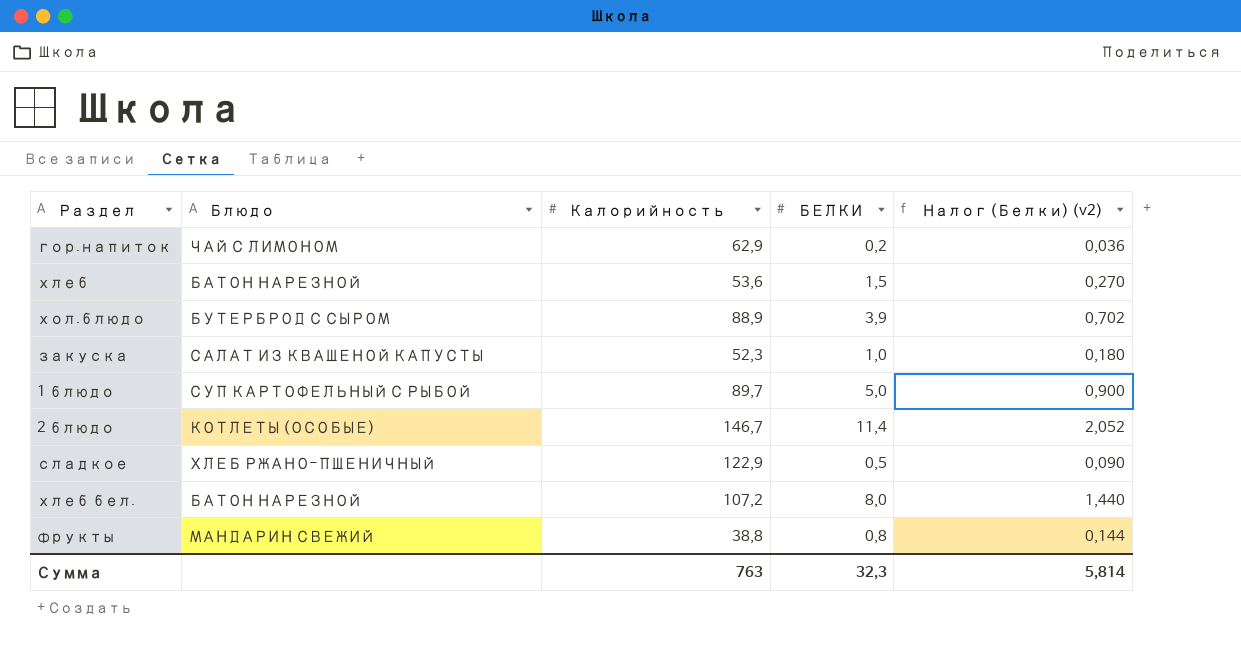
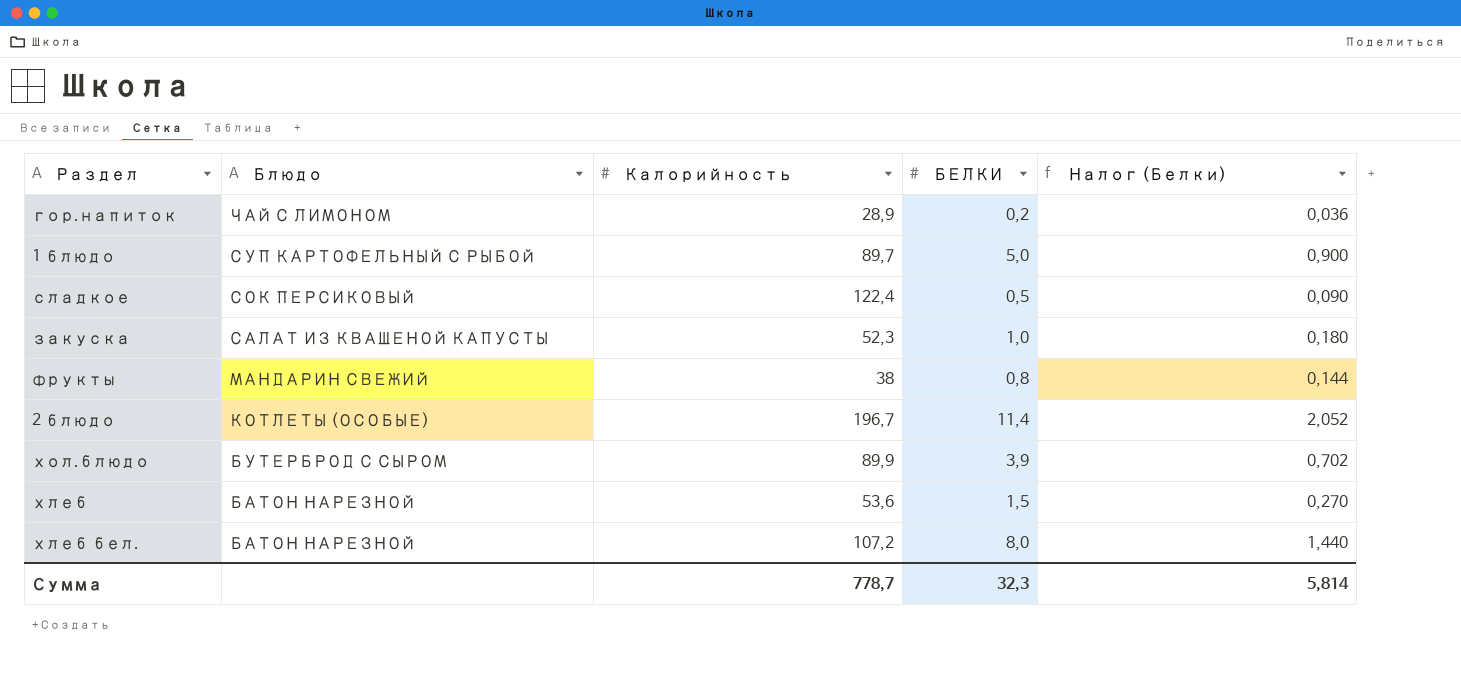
row order: none -> Блюдо descending
column name: Налог (Белки) (v2) -> Налог (Белки)
гор.напиток | Калорийность: 62,9 -> 28,9
сладкое | Блюдо: ХЛЕБ РЖАНО-ПШЕНИЧНЫЙ -> СОК ПЕРСИКОВЫЙ
сладкое | Калорийность: 122,9 -> 122,4
фрукты | Калорийность: 38,8 -> 38
2 блюдо | Калорийность: 146,7 -> 196,7
хол.блюдо | Калорийность: 88,9 -> 89,9
Сумма | Калорийность: 763 -> 778,7

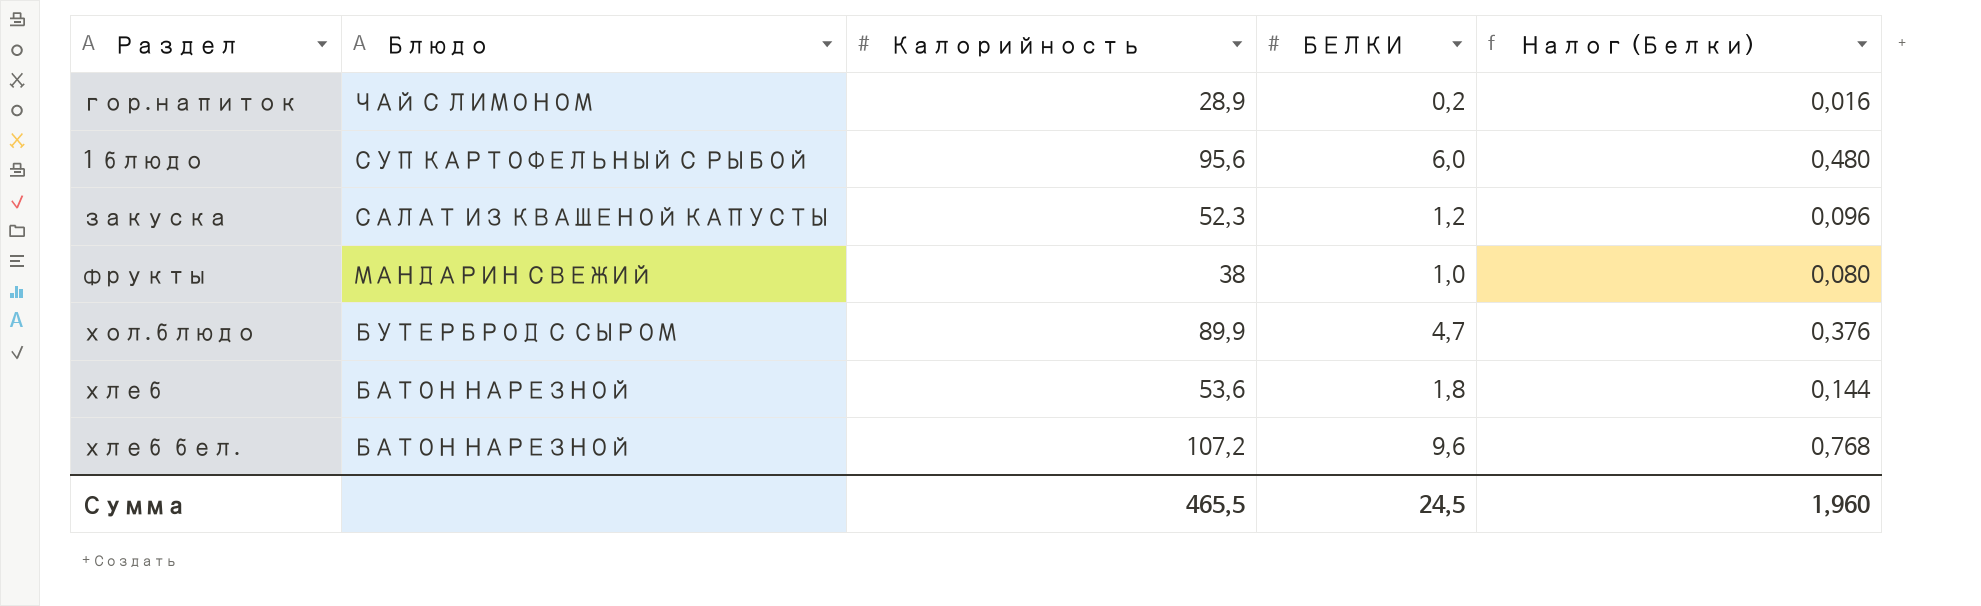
column Налог (Белки) | formula: [БЕЛКИ] * 0,18 -> [БЕЛКИ] * 0,08
row сладкое: СОК ПЕРСИКОВЫЙ | 122,4 | 0,5 | 0,090 -> none
row 2 блюдо: КОТЛЕТЫ (ОСОБЫЕ) | 196,7 | 11,4 | 2,052 -> none
1 блюдо | Калорийность: 89,7 -> 95,6
1 блюдо | БЕЛКИ: 5,0 -> 6,0
закуска | БЕЛКИ: 1,0 -> 1,2
фрукты | БЕЛКИ: 0,8 -> 1,0
хол.блюдо | БЕЛКИ: 3,9 -> 4,7
хлеб | БЕЛКИ: 1,5 -> 1,8
хлеб бел. | БЕЛКИ: 8,0 -> 9,6
Сумма | Калорийность: 778,7 -> 465,5
Сумма | БЕЛКИ: 32,3 -> 24,5
Сумма | Налог (Белки): 5,814 -> 1,960

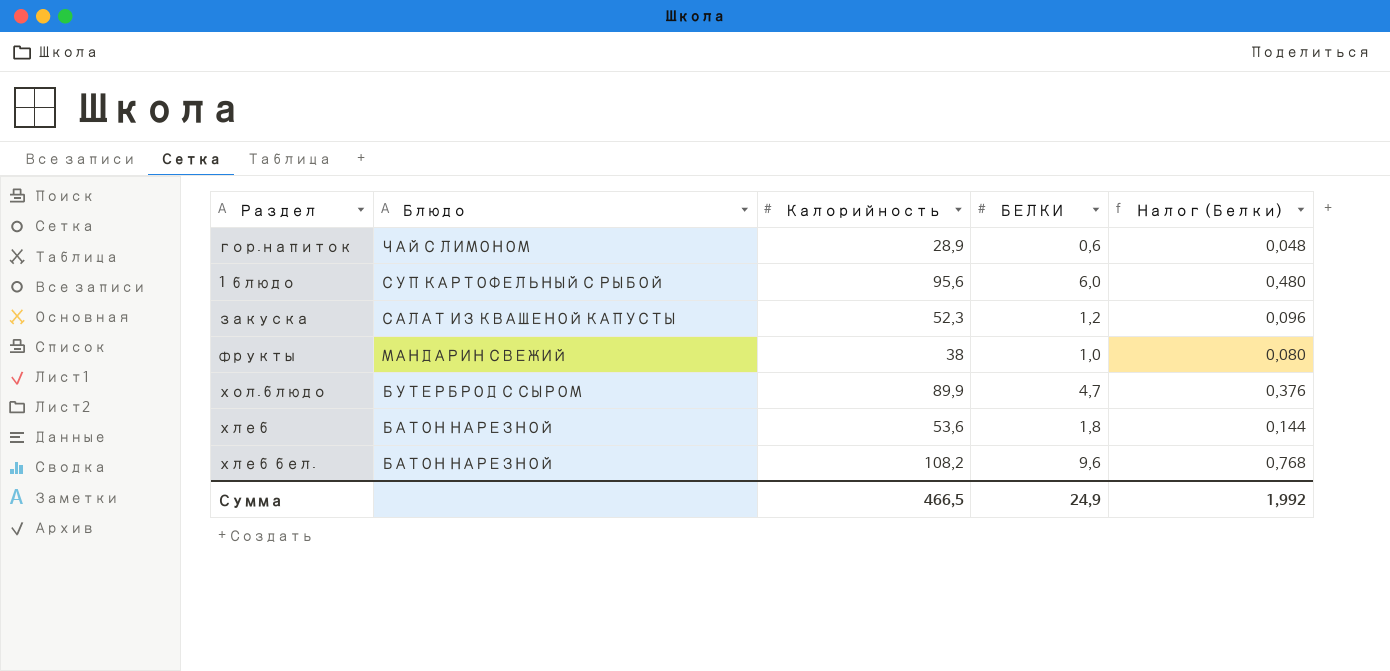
гор.напиток | БЕЛКИ: 0,2 -> 0,6
гор.напиток | Налог (Белки): 0,016 -> 0,048
хлеб бел. | Калорийность: 107,2 -> 108,2
Сумма | Калорийность: 465,5 -> 466,5
Сумма | БЕЛКИ: 24,5 -> 24,9
Сумма | Налог (Белки): 1,960 -> 1,992

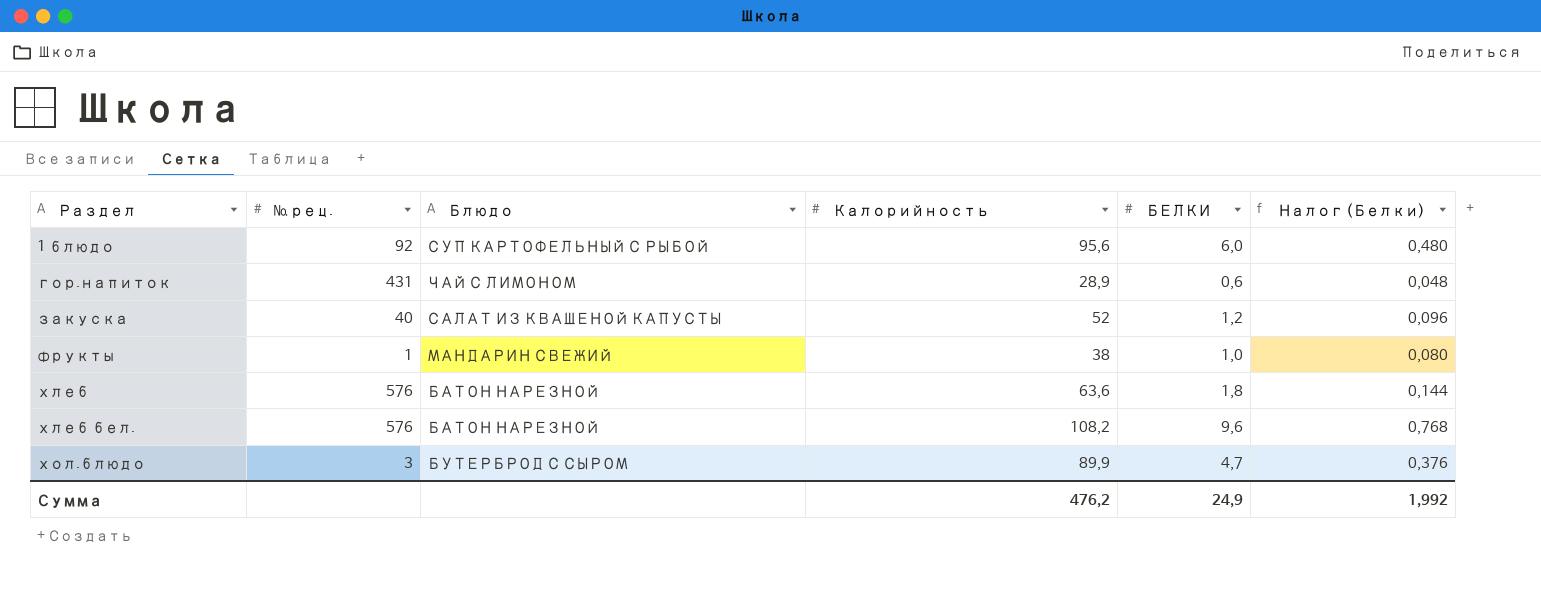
row order: Блюдо descending -> Раздел ascending
column № рец. | position: none -> 2
закуска | Калорийность: 52,3 -> 52
хлеб | Калорийность: 53,6 -> 63,6
Сумма | Калорийность: 466,5 -> 476,2

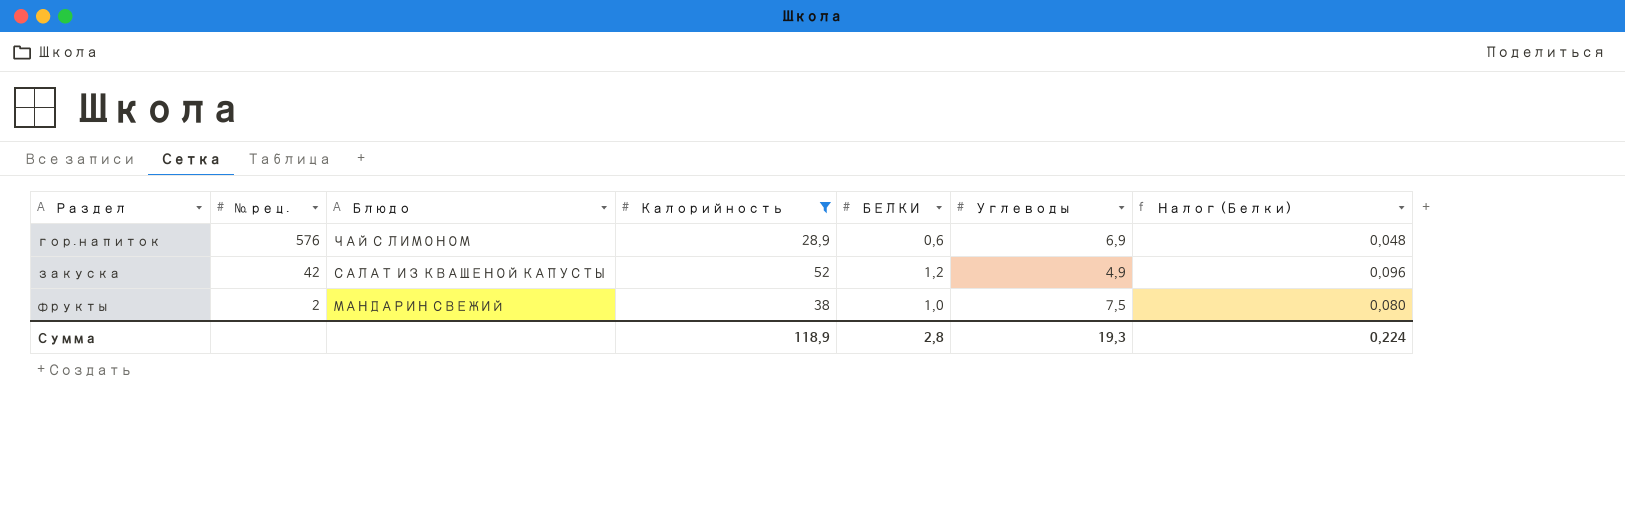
filter: none -> Калорийность <= 52
column Углеводы | position: none -> 6
гор.напиток | № рец.: 431 -> 576
закуска | № рец.: 40 -> 42
фрукты | № рец.: 1 -> 2
Сумма | Калорийность: 476,2 -> 118,9
Сумма | БЕЛКИ: 24,9 -> 2,8
Сумма | Налог (Белки): 1,992 -> 0,224

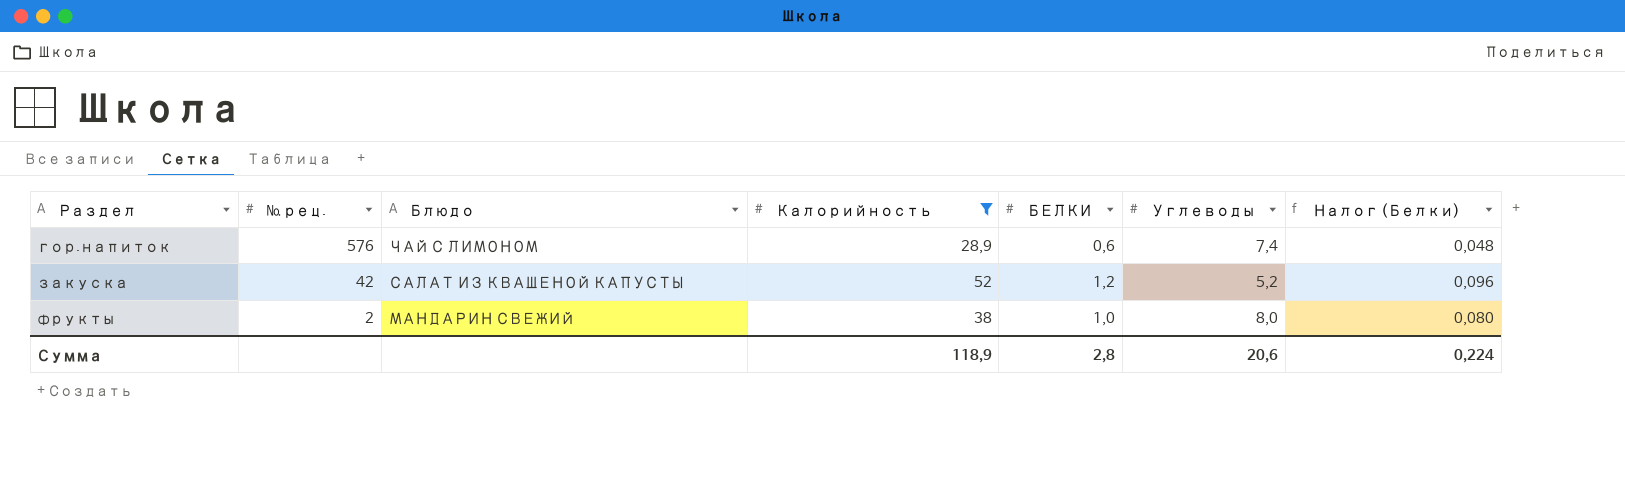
гор.напиток | Углеводы: 6,9 -> 7,4
закуска | Углеводы: 4,9 -> 5,2
фрукты | Углеводы: 7,5 -> 8,0
Сумма | Углеводы: 19,3 -> 20,6

